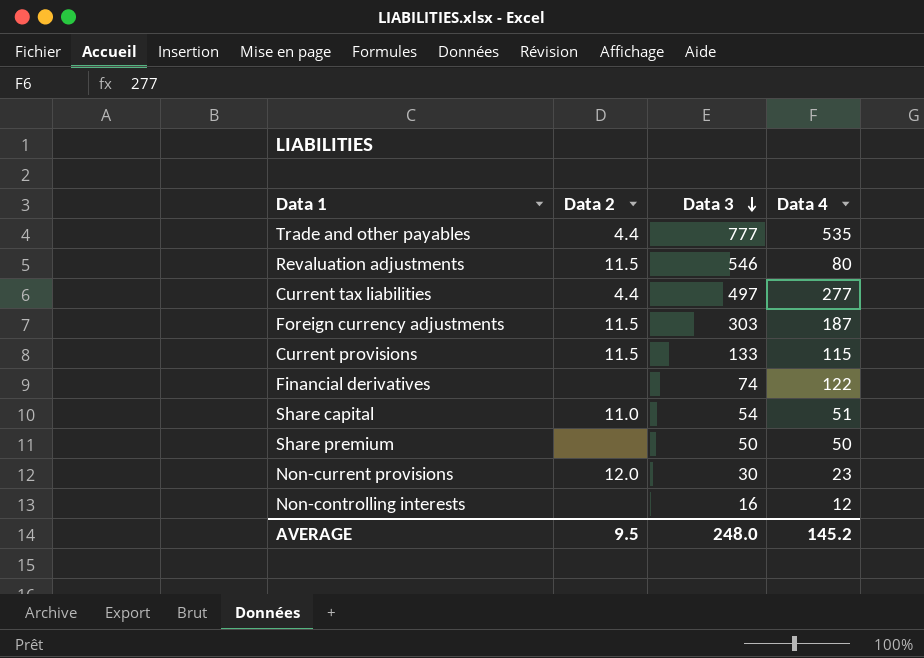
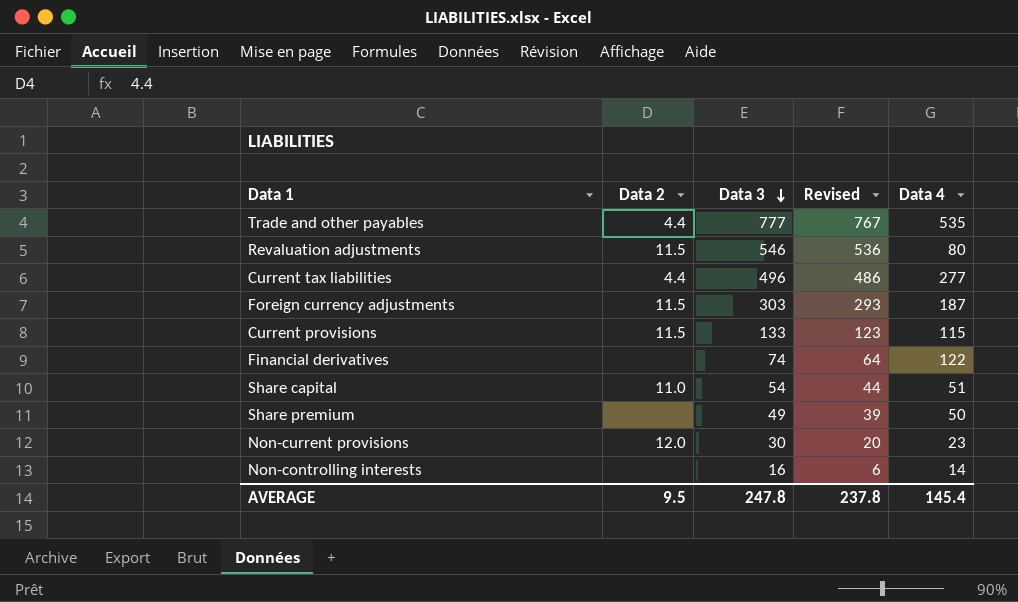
column Revised | formula: none -> [Data 3] - 10
Current tax liabilities | Data 3: 497 -> 496
Share premium | Data 3: 50 -> 49
Non-controlling interests | Data 4: 12 -> 14
AVERAGE | Data 3: 248.0 -> 247.8
AVERAGE | Data 4: 145.2 -> 145.4

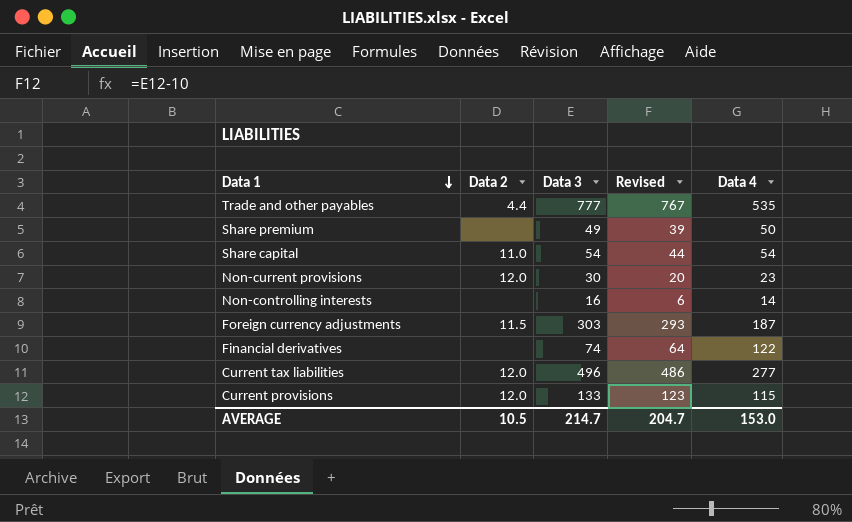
row order: Data 3 descending -> Data 1 descending
row Revaluation adjustments: 11.5 | 546 | 536 | 80 -> none
Share capital | Data 4: 51 -> 54
Current tax liabilities | Data 2: 4.4 -> 12.0
Current provisions | Data 2: 11.5 -> 12.0
AVERAGE | Data 2: 9.5 -> 10.5
AVERAGE | Data 3: 247.8 -> 214.7
AVERAGE | Revised: 237.8 -> 204.7
AVERAGE | Data 4: 145.4 -> 153.0

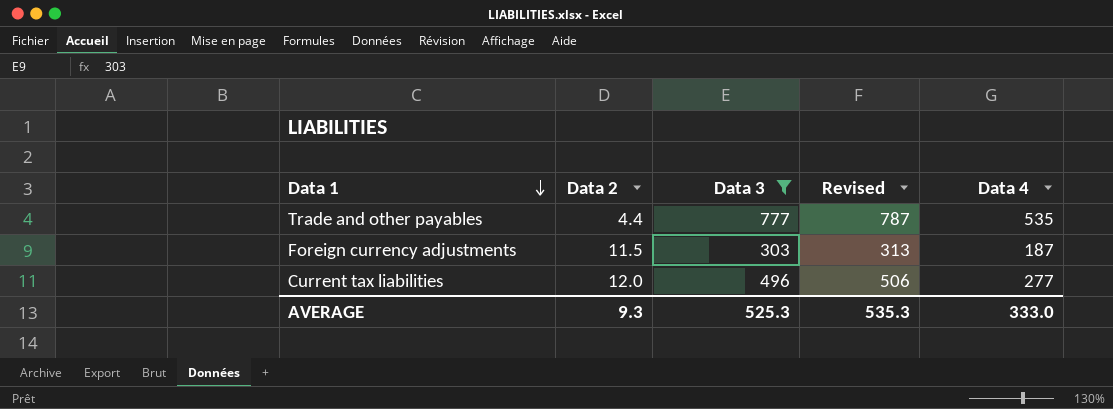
filter: none -> Data 3 >= 303
column Revised | formula: [Data 3] - 10 -> [Data 3] + 10
AVERAGE | Data 2: 10.5 -> 9.3
AVERAGE | Data 3: 214.7 -> 525.3
AVERAGE | Revised: 204.7 -> 535.3
AVERAGE | Data 4: 153.0 -> 333.0

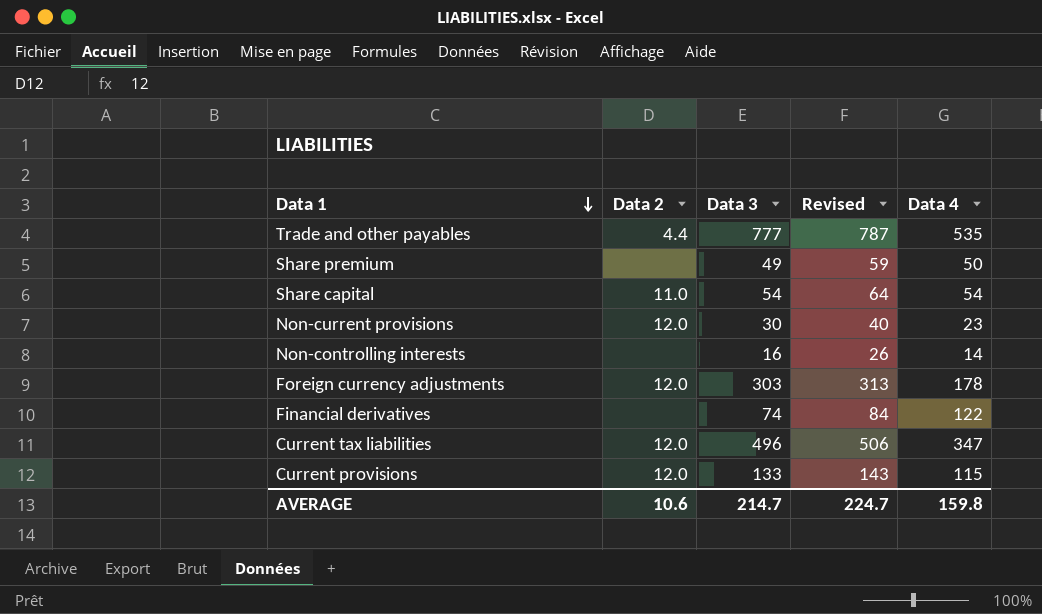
filter: Data 3 >= 303 -> none
Foreign currency adjustments | Data 2: 11.5 -> 12.0
Foreign currency adjustments | Data 4: 187 -> 178
Current tax liabilities | Data 4: 277 -> 347
AVERAGE | Data 2: 9.3 -> 10.6
AVERAGE | Data 3: 525.3 -> 214.7
AVERAGE | Revised: 535.3 -> 224.7
AVERAGE | Data 4: 333.0 -> 159.8

